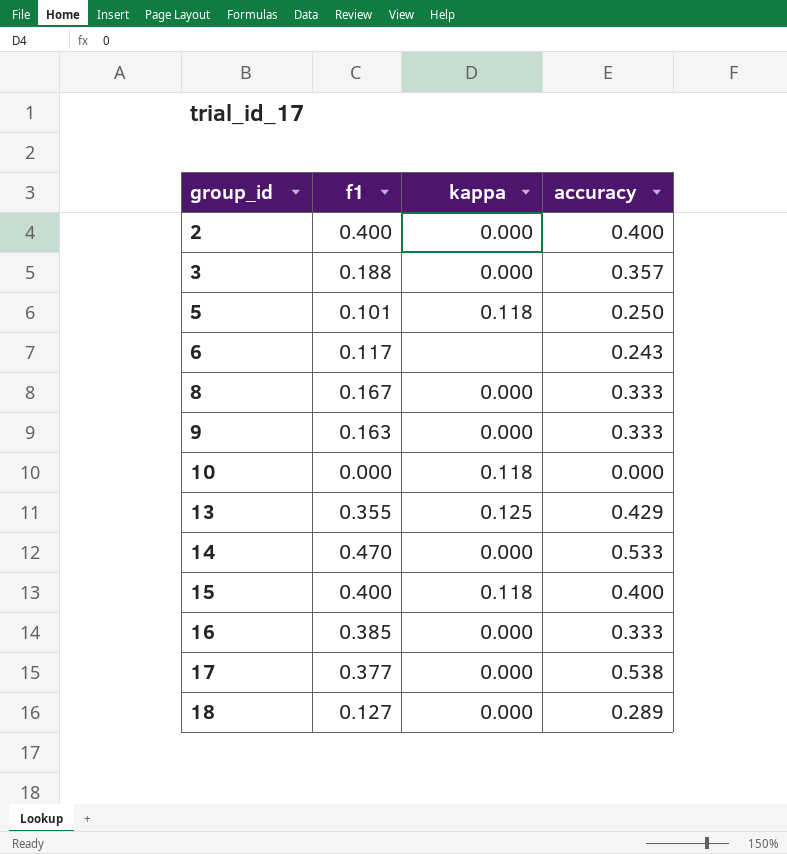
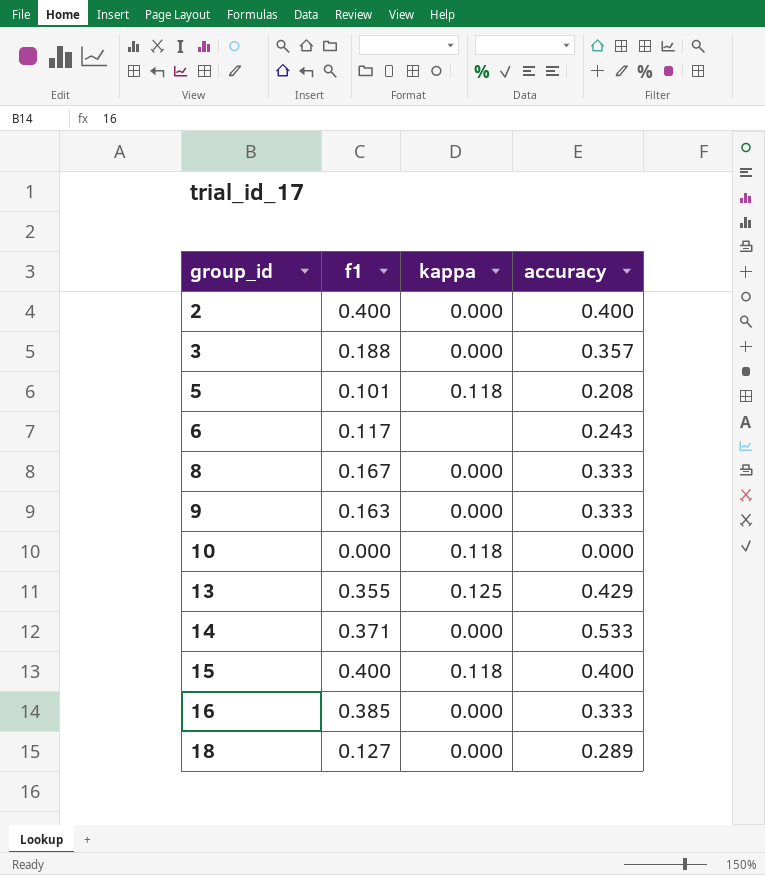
row 17: 0.377 | 0.000 | 0.538 -> none
5 | accuracy: 0.250 -> 0.208
14 | f1: 0.470 -> 0.371

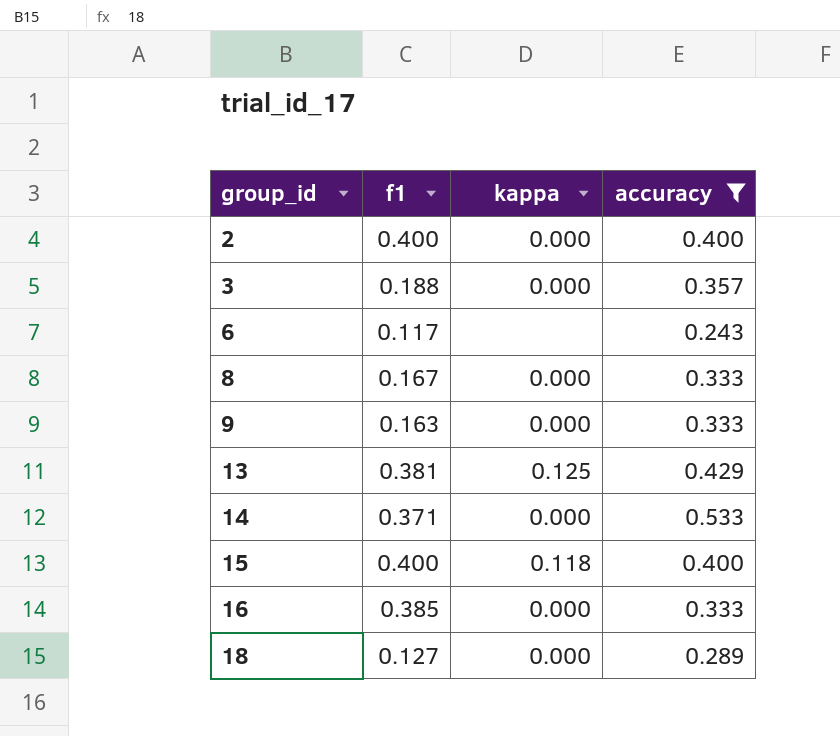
filter: none -> accuracy >= 0.243
13 | f1: 0.355 -> 0.381

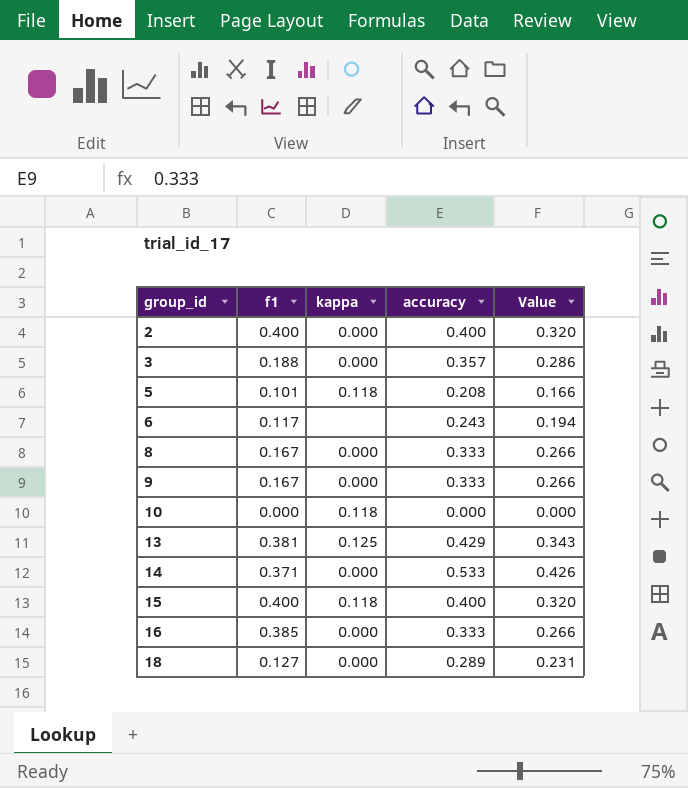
filter: accuracy >= 0.243 -> none
column Value | formula: none -> [accuracy] * 0.8
9 | f1: 0.163 -> 0.167

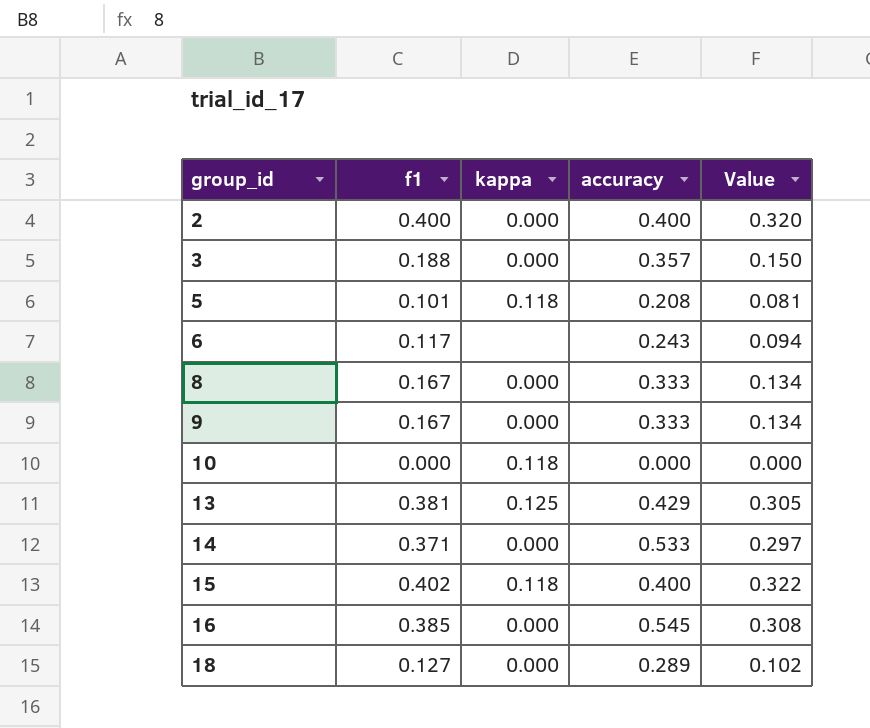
column Value | formula: [accuracy] * 0.8 -> [f1] * 0.8
15 | f1: 0.400 -> 0.402
16 | accuracy: 0.333 -> 0.545

